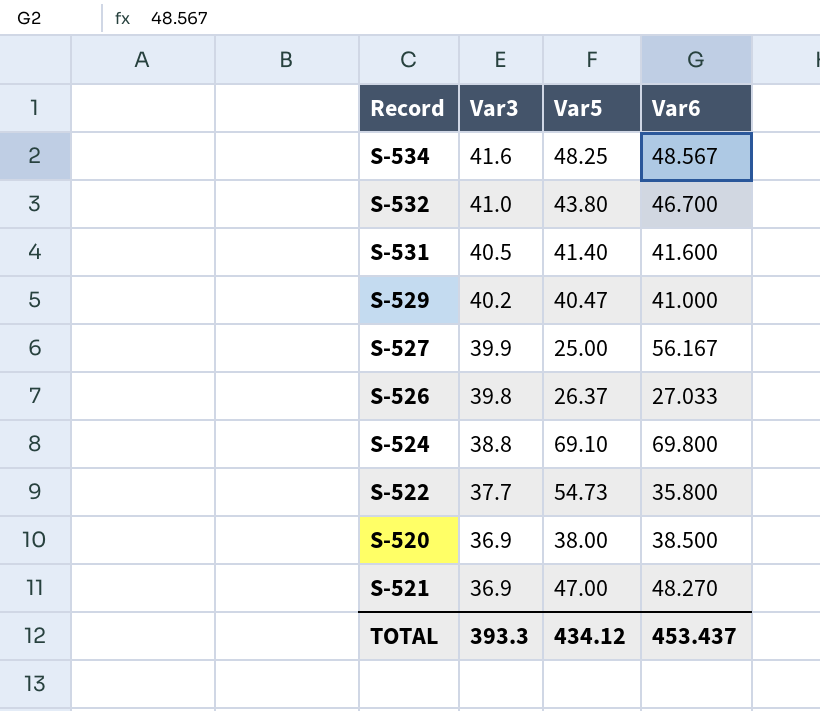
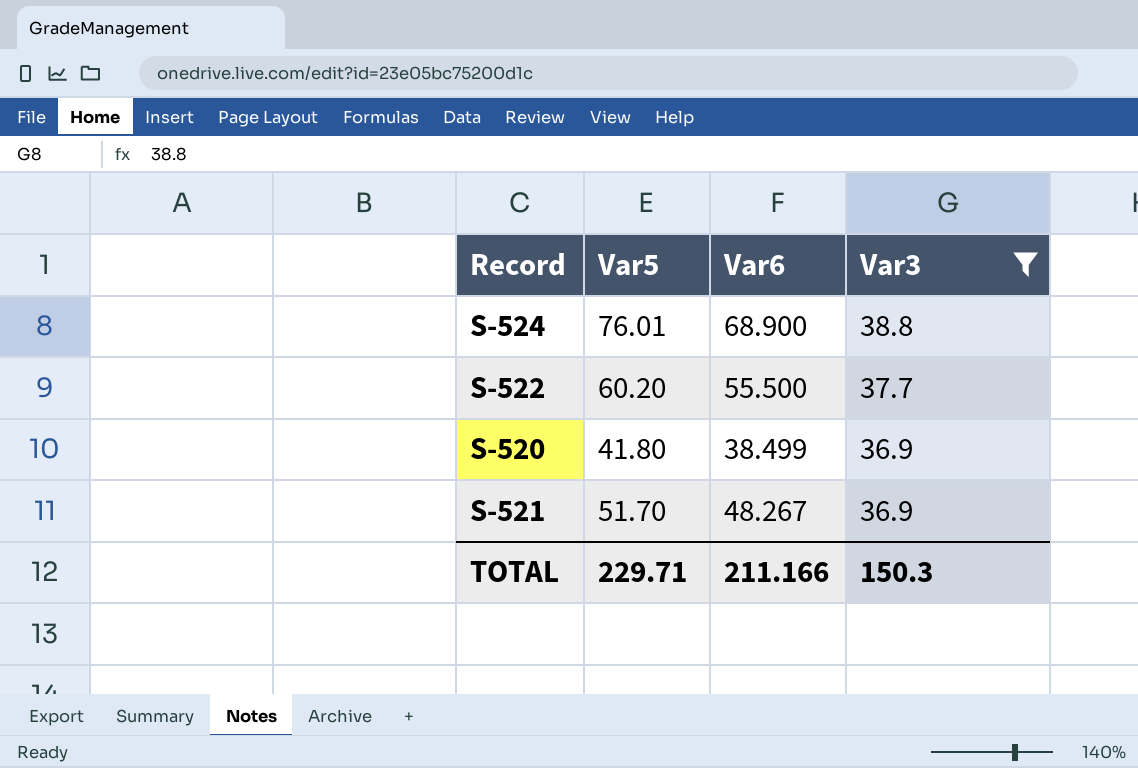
filter: none -> Var3 <= 38.8
column Var3 | position: 2 -> 4
S-524 | Var5: 69.10 -> 76.01
S-524 | Var6: 69.800 -> 68.900
S-522 | Var5: 54.73 -> 60.20
S-522 | Var6: 35.800 -> 55.500
S-520 | Var5: 38.00 -> 41.80
S-520 | Var6: 38.500 -> 38.499
S-521 | Var5: 47.00 -> 51.70
S-521 | Var6: 48.270 -> 48.267
TOTAL | Var5: 434.12 -> 229.71
TOTAL | Var6: 453.437 -> 211.166
TOTAL | Var3: 393.3 -> 150.3

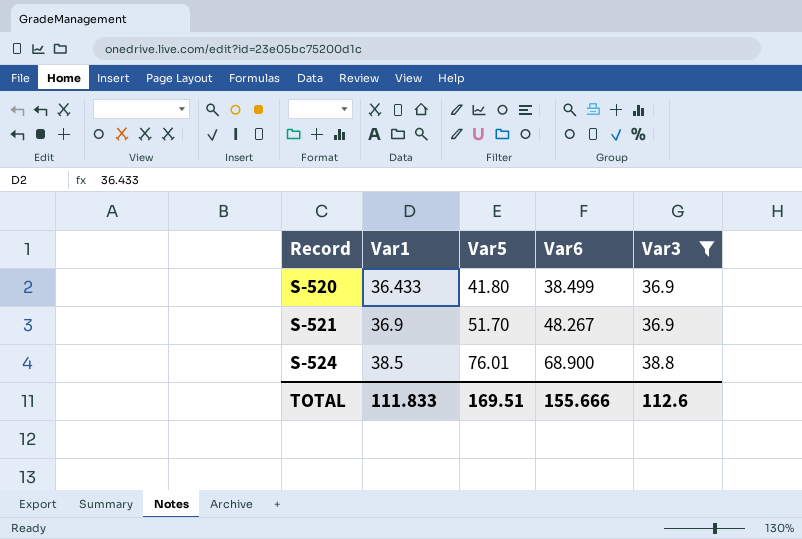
row order: Var3 descending -> Record ascending
column Var1 | position: none -> 2
row S-522: 60.20 | 55.500 | 37.7 -> none
TOTAL | Var5: 229.71 -> 169.51
TOTAL | Var6: 211.166 -> 155.666
TOTAL | Var3: 150.3 -> 112.6

